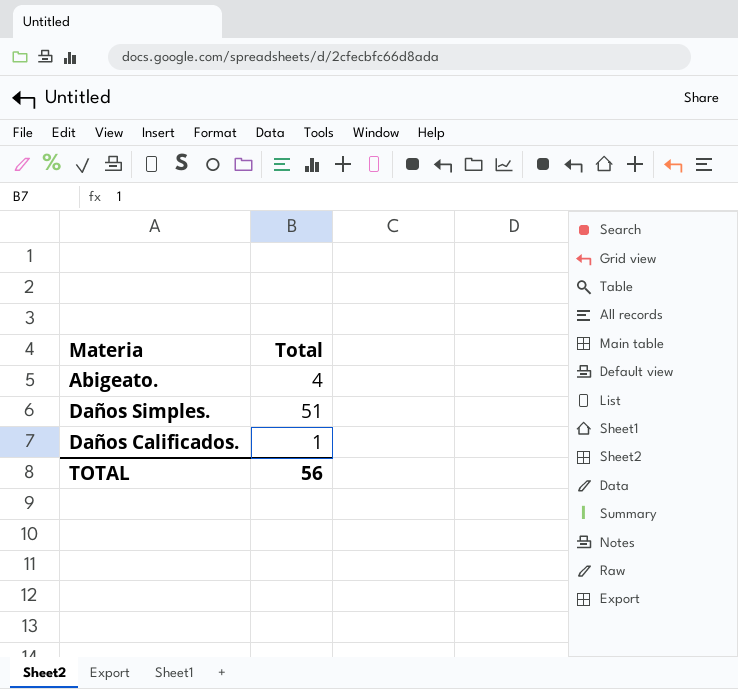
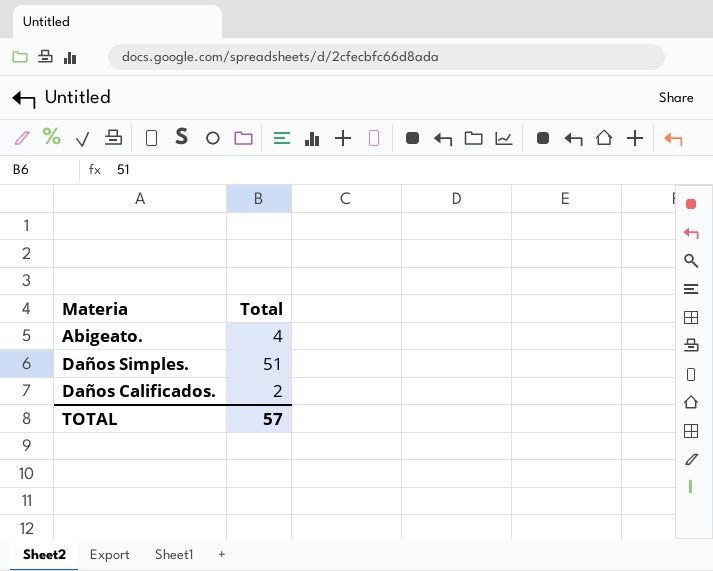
Daños Calificados. | Total: 1 -> 2
TOTAL | Total: 56 -> 57

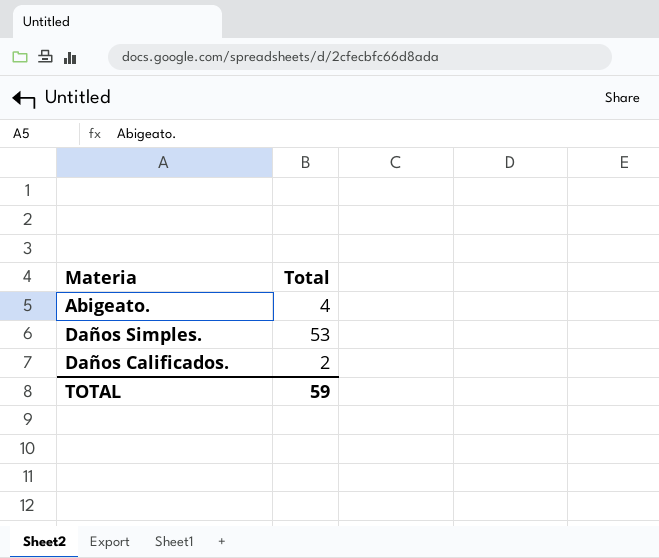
Daños Simples. | Total: 51 -> 53
TOTAL | Total: 57 -> 59

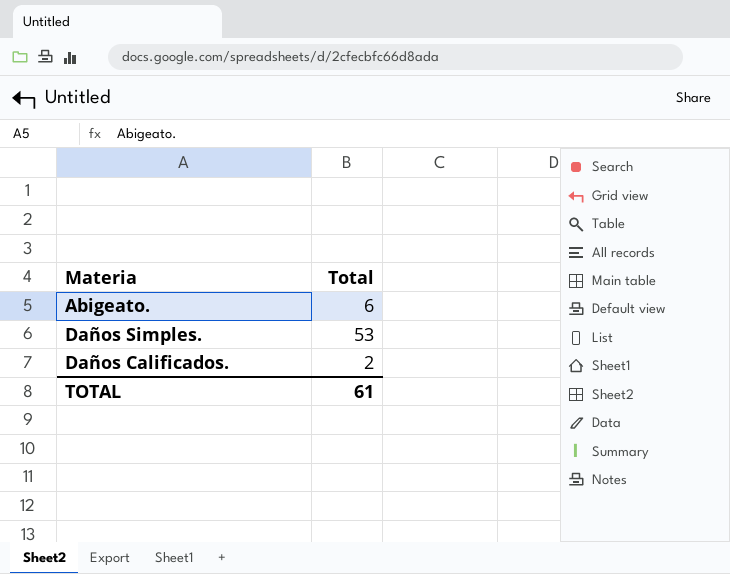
Abigeato. | Total: 4 -> 6
TOTAL | Total: 59 -> 61

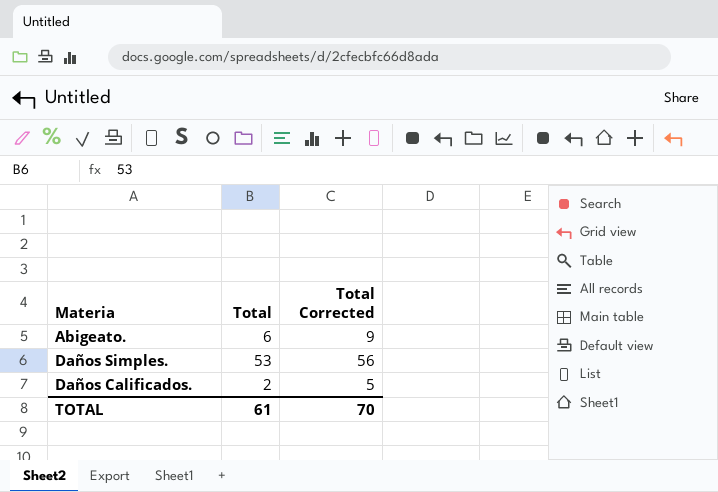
column Total Corrected | formula: none -> [Total] + 3

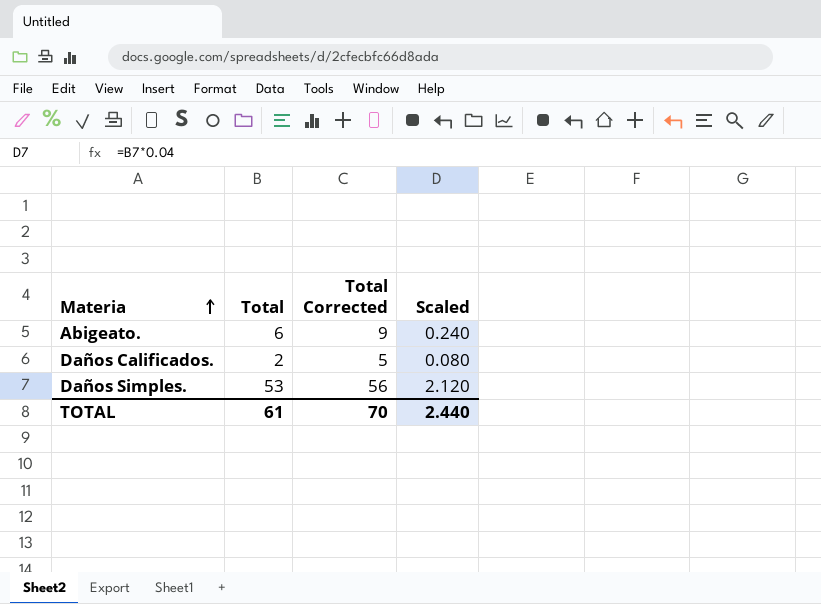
row order: none -> Materia ascending
column Scaled | formula: none -> [Total] * 0.04

